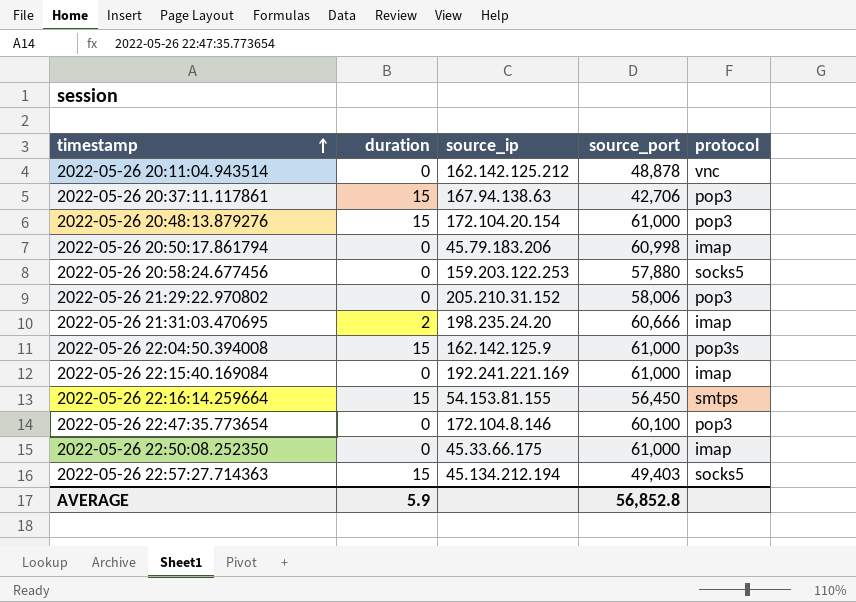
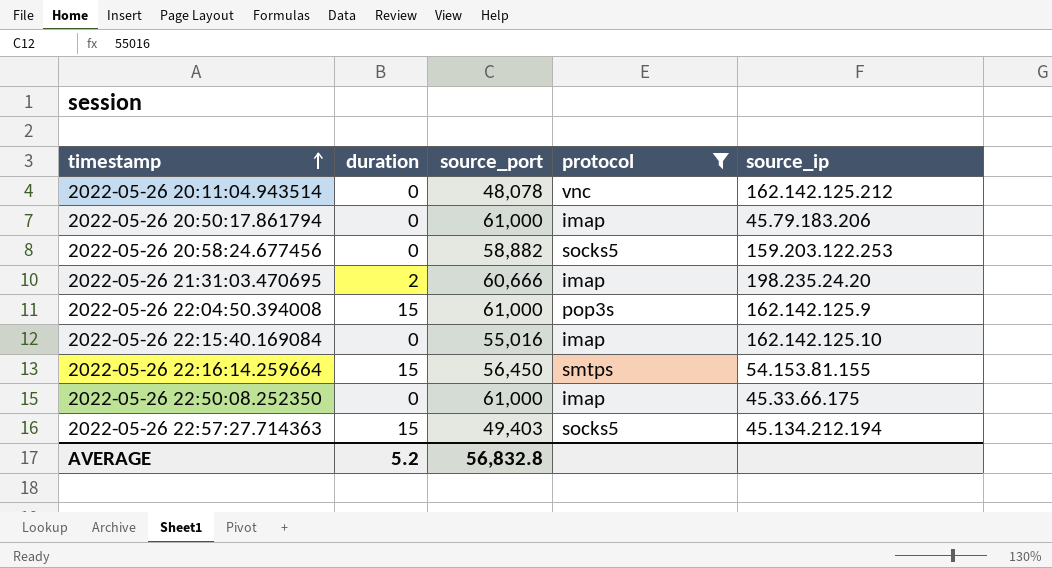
filter: none -> protocol != pop3
column source_ip | position: 3 -> 5
2022-05-26 20:11:04.943514 | source_port: 48,878 -> 48,078
2022-05-26 20:50:17.861794 | source_port: 60,998 -> 61,000
2022-05-26 20:58:24.677456 | source_port: 57,880 -> 58,882
2022-05-26 22:15:40.169084 | source_port: 61,000 -> 55,016
2022-05-26 22:15:40.169084 | source_ip: 192.241.221.169 -> 162.142.125.10
AVERAGE | duration: 5.9 -> 5.2
AVERAGE | source_port: 56,852.8 -> 56,832.8

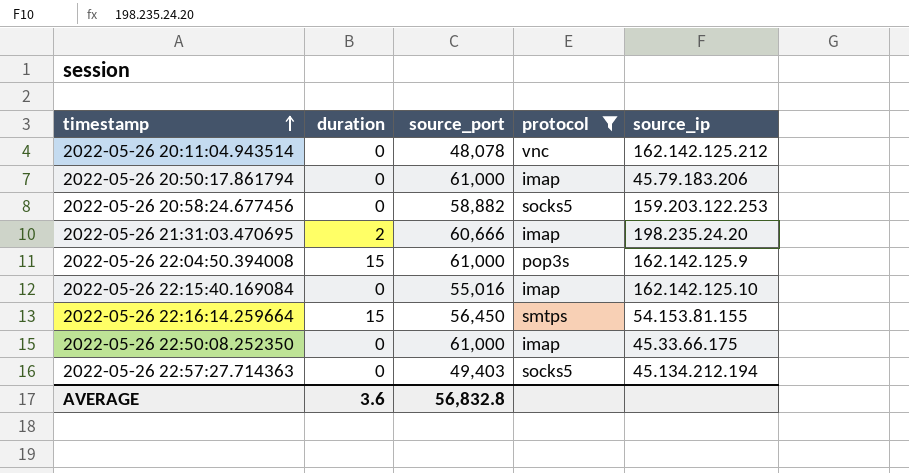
2022-05-26 22:57:27.714363 | duration: 15 -> 0
AVERAGE | duration: 5.2 -> 3.6

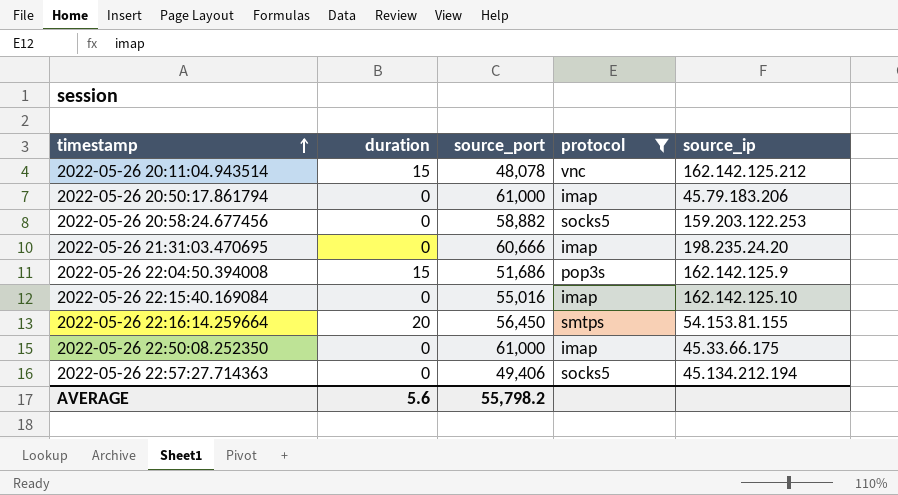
2022-05-26 20:11:04.943514 | duration: 0 -> 15
2022-05-26 21:31:03.470695 | duration: 2 -> 0
2022-05-26 22:04:50.394008 | source_port: 61,000 -> 51,686
2022-05-26 22:16:14.259664 | duration: 15 -> 20
2022-05-26 22:57:27.714363 | source_port: 49,403 -> 49,406
AVERAGE | duration: 3.6 -> 5.6
AVERAGE | source_port: 56,832.8 -> 55,798.2

